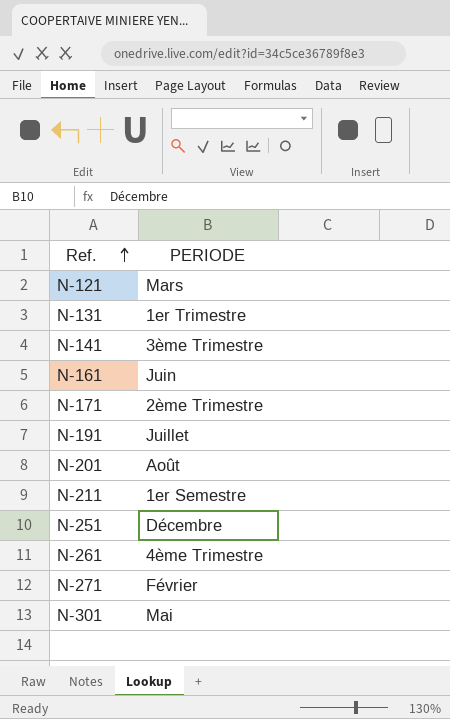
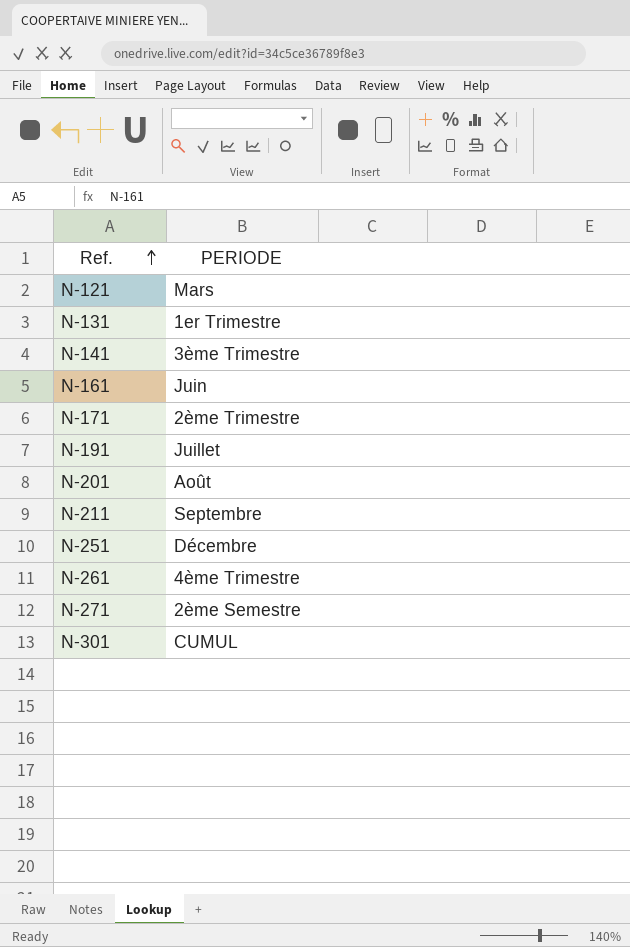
N-211 | PERIODE: 1er Semestre -> Septembre
N-271 | PERIODE: Février -> 2ème Semestre
N-301 | PERIODE: Mai -> CUMUL

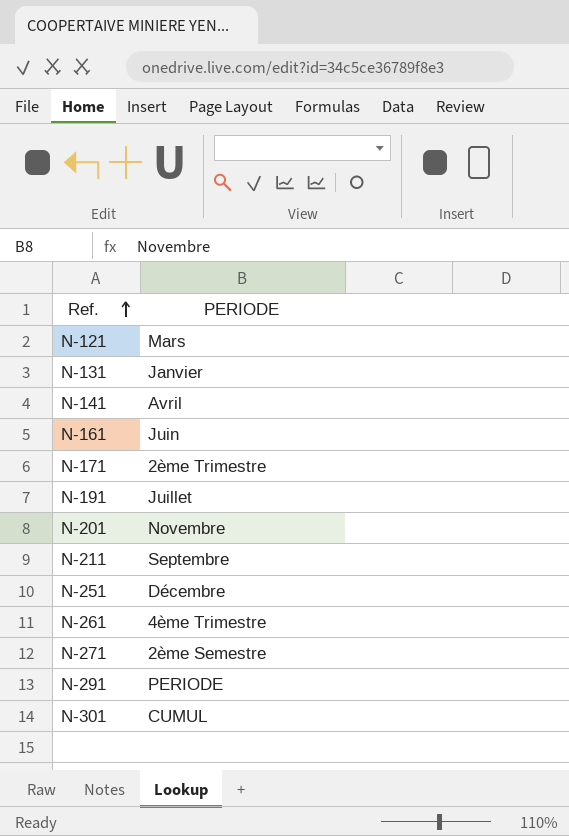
N-131 | PERIODE: 1er Trimestre -> Janvier
N-141 | PERIODE: 3ème Trimestre -> Avril
N-201 | PERIODE: Août -> Novembre
row N-291: none -> PERIODE

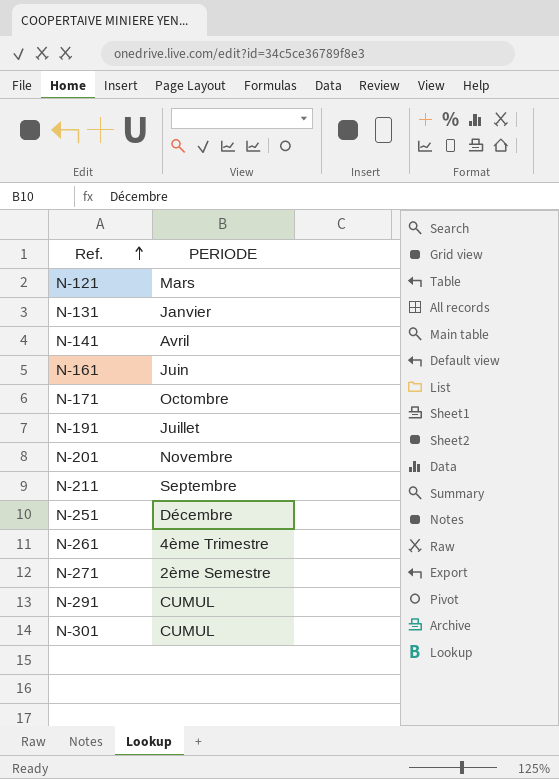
N-171 | PERIODE: 2ème Trimestre -> Octombre
N-291 | PERIODE: PERIODE -> CUMUL

